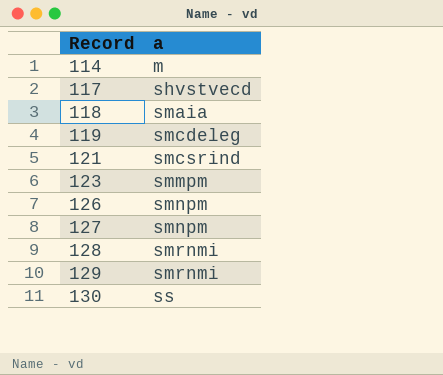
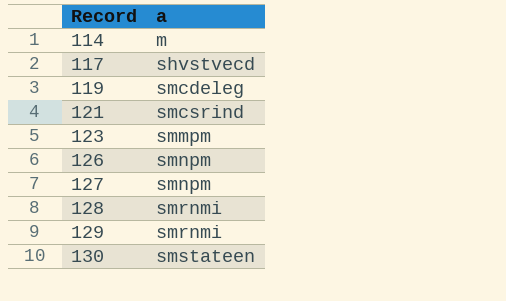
row 118: smaia -> none
130 | a: ss -> smstateen

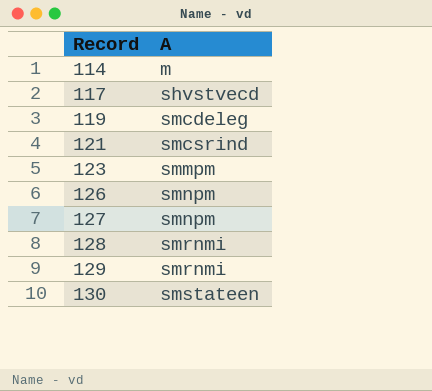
column name: a -> A

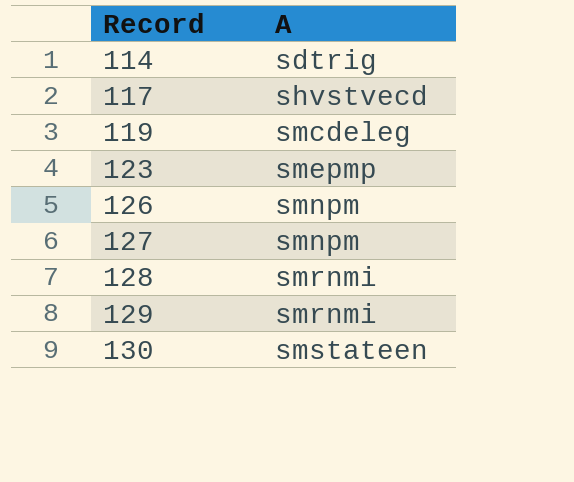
row 121: smcsrind -> none
114 | A: m -> sdtrig
123 | A: smmpm -> smepmp

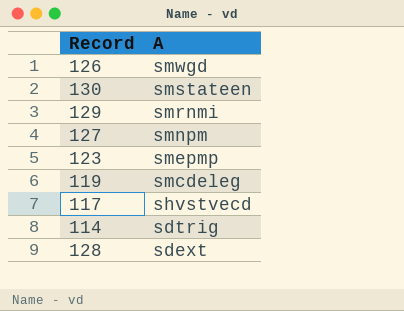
row order: Record ascending -> A descending
126 | A: smnpm -> smwgd
128 | A: smrnmi -> sdext

